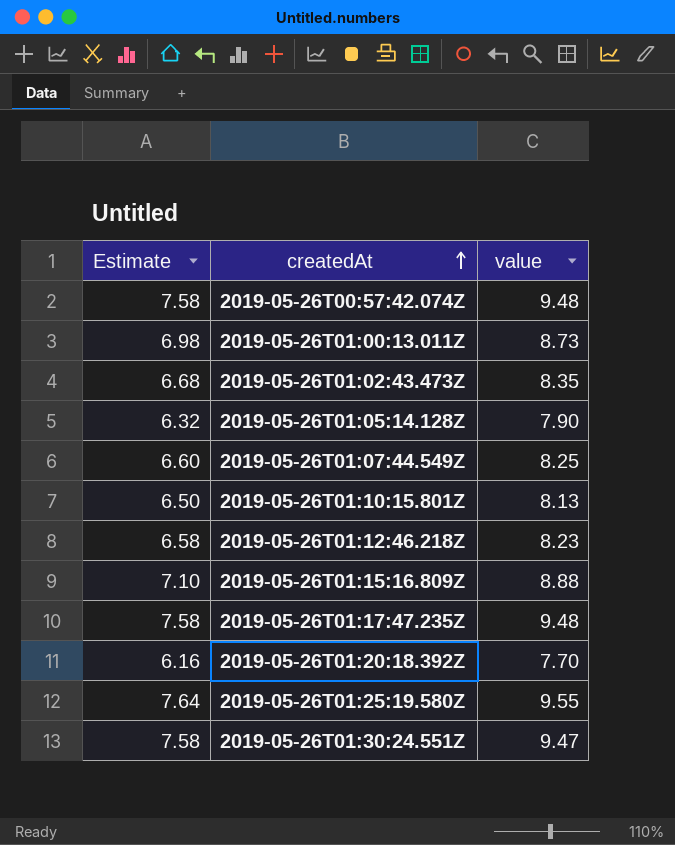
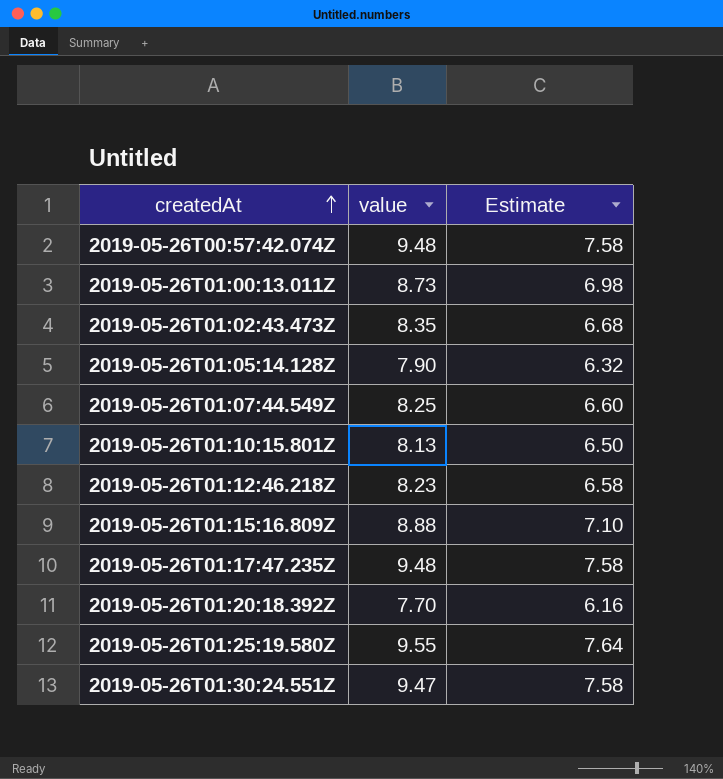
column Estimate | position: 1 -> 3

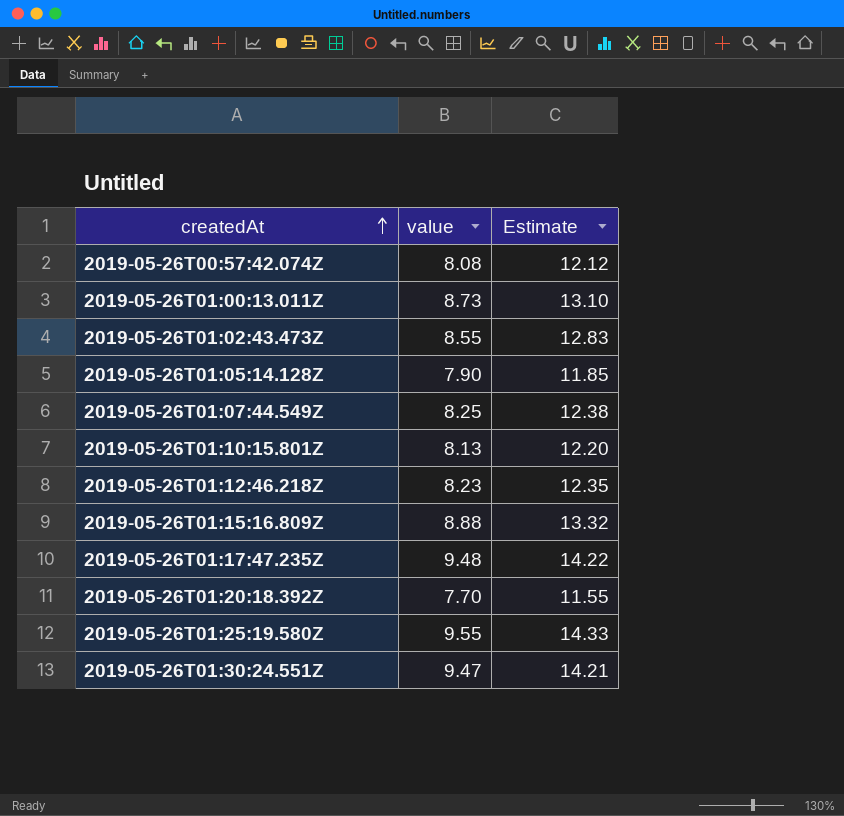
column Estimate | formula: [value] * 0.8 -> [value] * 1.5
2019-05-26T00:57:42.074Z | value: 9.48 -> 8.08
2019-05-26T01:02:43.473Z | value: 8.35 -> 8.55

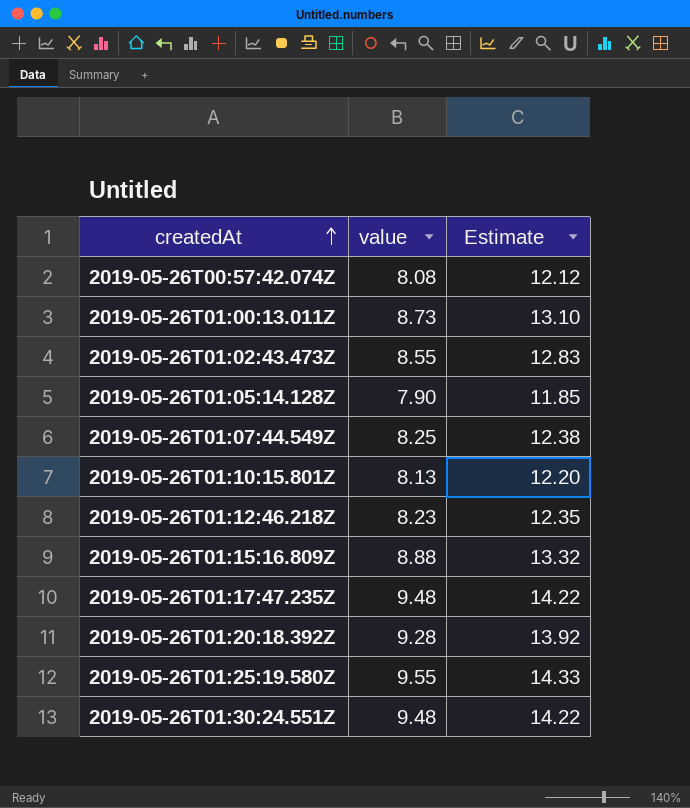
2019-05-26T01:20:18.392Z | value: 7.70 -> 9.28
2019-05-26T01:20:18.392Z | Estimate: 11.55 -> 13.92
2019-05-26T01:30:24.551Z | value: 9.47 -> 9.48
2019-05-26T01:30:24.551Z | Estimate: 14.21 -> 14.22

